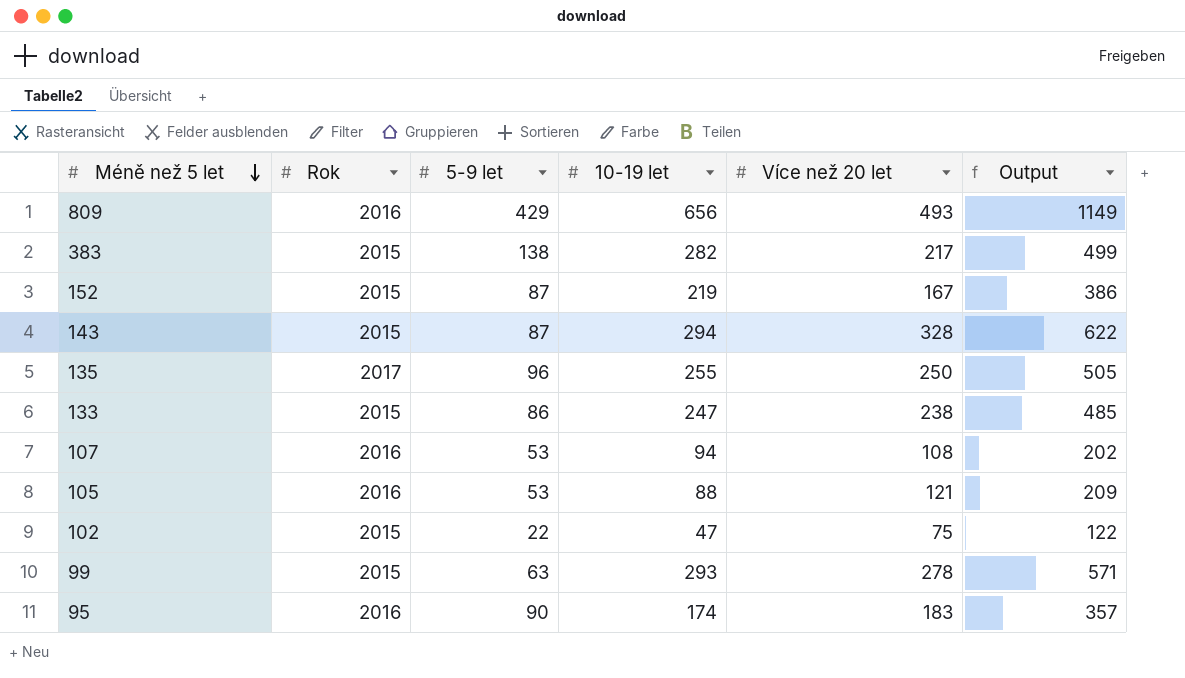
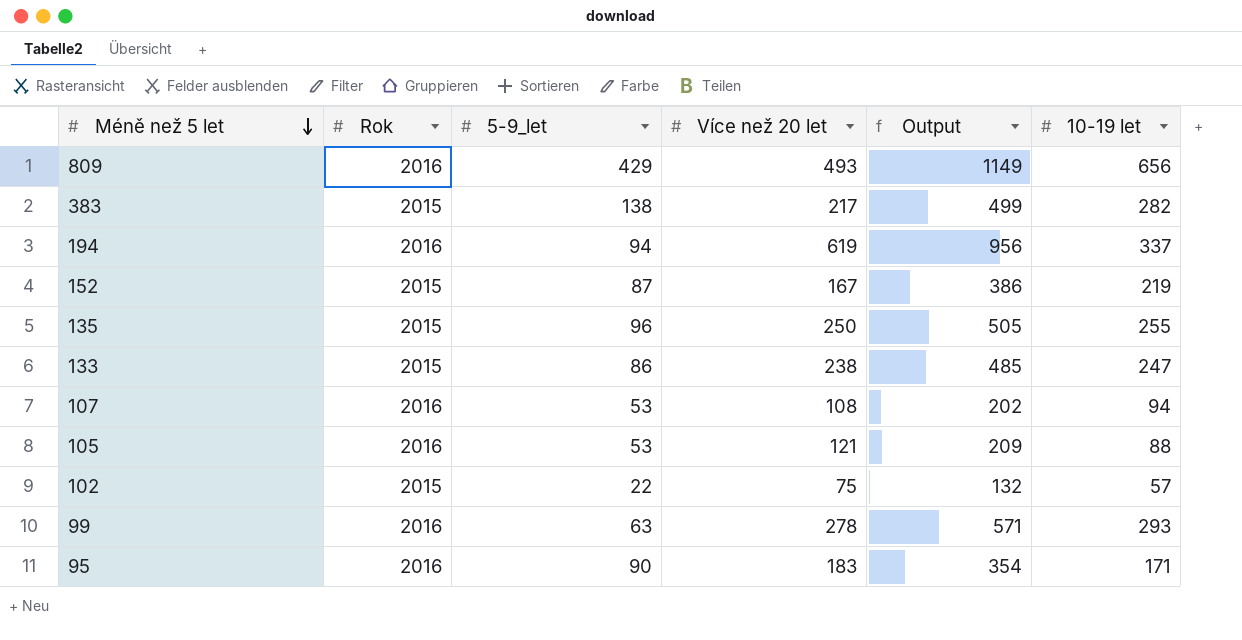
column name: 5-9 let -> 5-9_let
column 10-19 let | position: 4 -> 6
row 143: 2015 | 87 | 294 | 328 | 622 -> none
row 194: none -> 2016 | 94 | 619 | 956 | 337
135 | Rok: 2017 -> 2015
102 | Output: 122 -> 132
102 | 10-19 let: 47 -> 57
99 | Rok: 2015 -> 2016
95 | Output: 357 -> 354
95 | 10-19 let: 174 -> 171

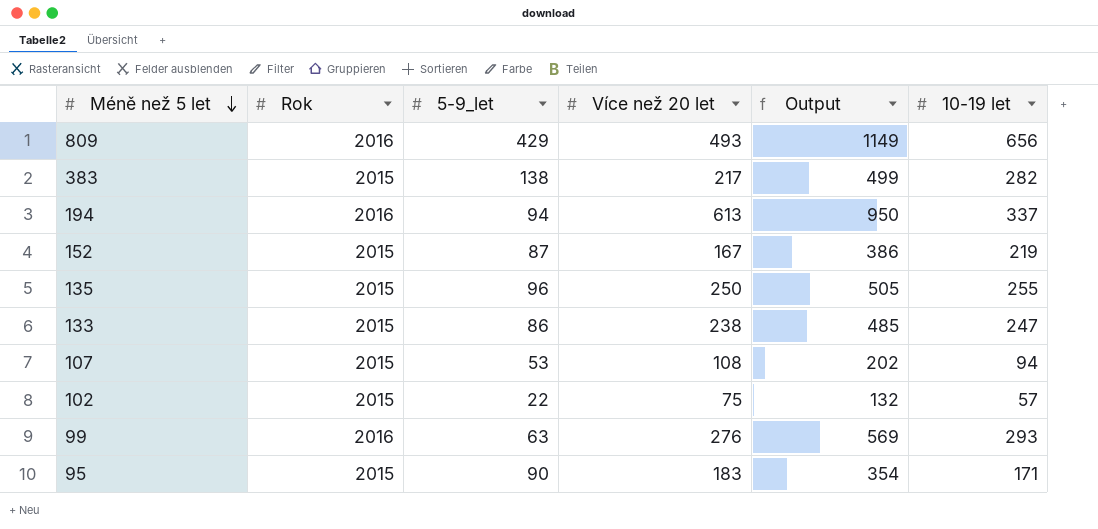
row 105: 2016 | 53 | 121 | 209 | 88 -> none
194 | Více než 20 let: 619 -> 613
194 | Output: 956 -> 950
107 | Rok: 2016 -> 2015
99 | Více než 20 let: 278 -> 276
99 | Output: 571 -> 569
95 | Rok: 2016 -> 2015

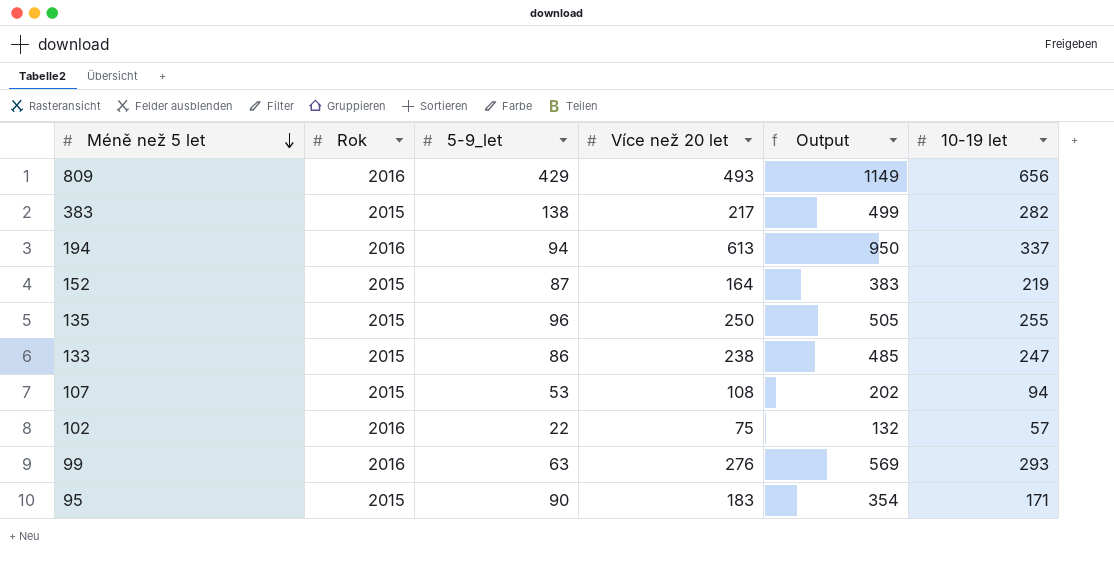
152 | Více než 20 let: 167 -> 164
152 | Output: 386 -> 383
102 | Rok: 2015 -> 2016

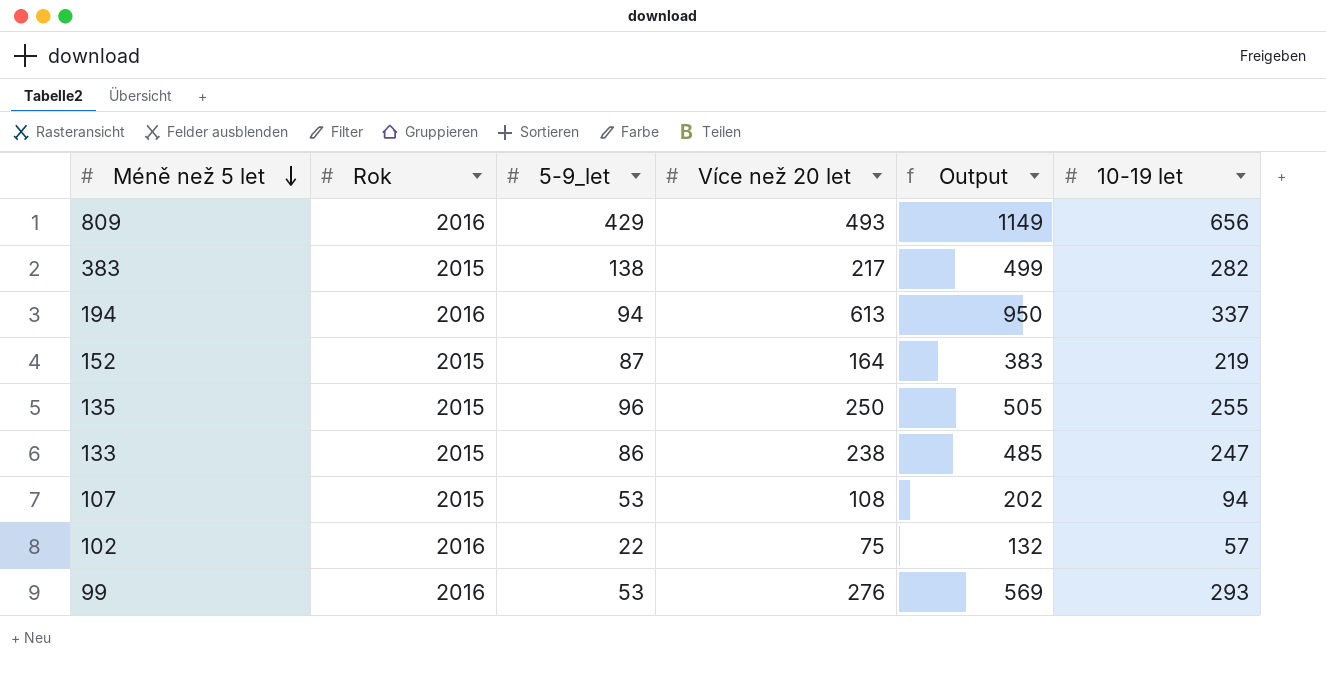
row 95: 2015 | 90 | 183 | 354 | 171 -> none
99 | 5-9_let: 63 -> 53

